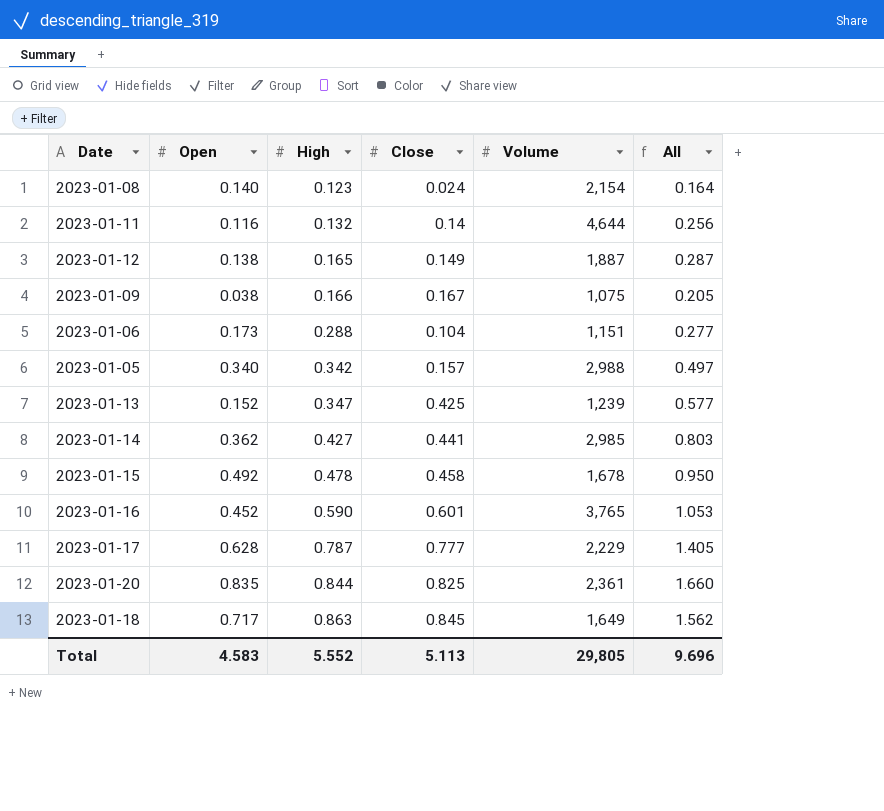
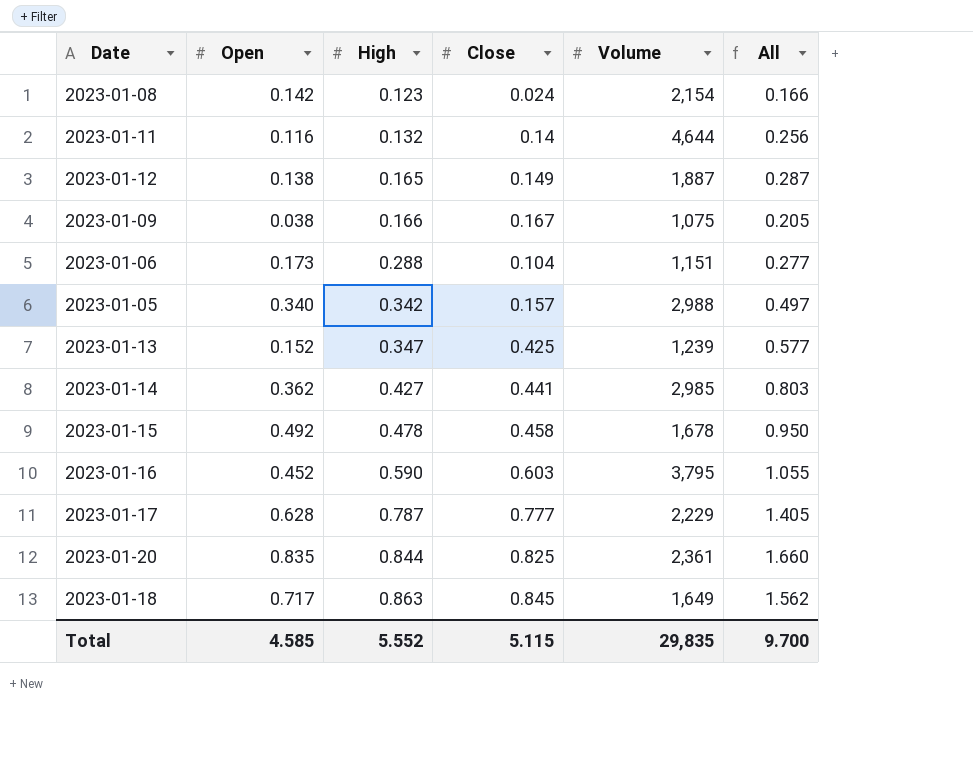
2023-01-08 | Open: 0.140 -> 0.142
2023-01-08 | All: 0.164 -> 0.166
2023-01-16 | Close: 0.601 -> 0.603
2023-01-16 | Volume: 3,765 -> 3,795
2023-01-16 | All: 1.053 -> 1.055
Total | Open: 4.583 -> 4.585
Total | Close: 5.113 -> 5.115
Total | Volume: 29,805 -> 29,835
Total | All: 9.696 -> 9.700

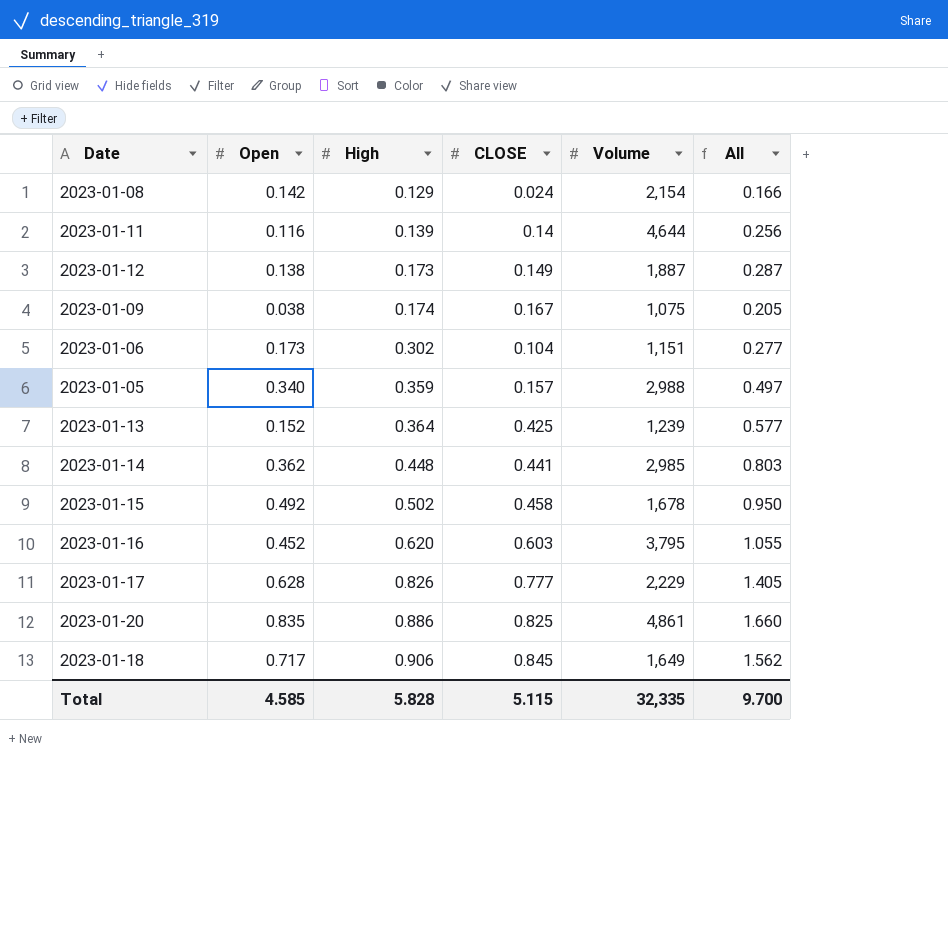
column name: Close -> CLOSE
2023-01-08 | High: 0.123 -> 0.129
2023-01-11 | High: 0.132 -> 0.139
2023-01-12 | High: 0.165 -> 0.173
2023-01-09 | High: 0.166 -> 0.174
2023-01-06 | High: 0.288 -> 0.302
2023-01-05 | High: 0.342 -> 0.359
2023-01-13 | High: 0.347 -> 0.364
2023-01-14 | High: 0.427 -> 0.448
2023-01-15 | High: 0.478 -> 0.502
2023-01-16 | High: 0.590 -> 0.620
2023-01-17 | High: 0.787 -> 0.826
2023-01-20 | High: 0.844 -> 0.886
2023-01-20 | Volume: 2,361 -> 4,861
2023-01-18 | High: 0.863 -> 0.906
Total | High: 5.552 -> 5.828
Total | Volume: 29,835 -> 32,335

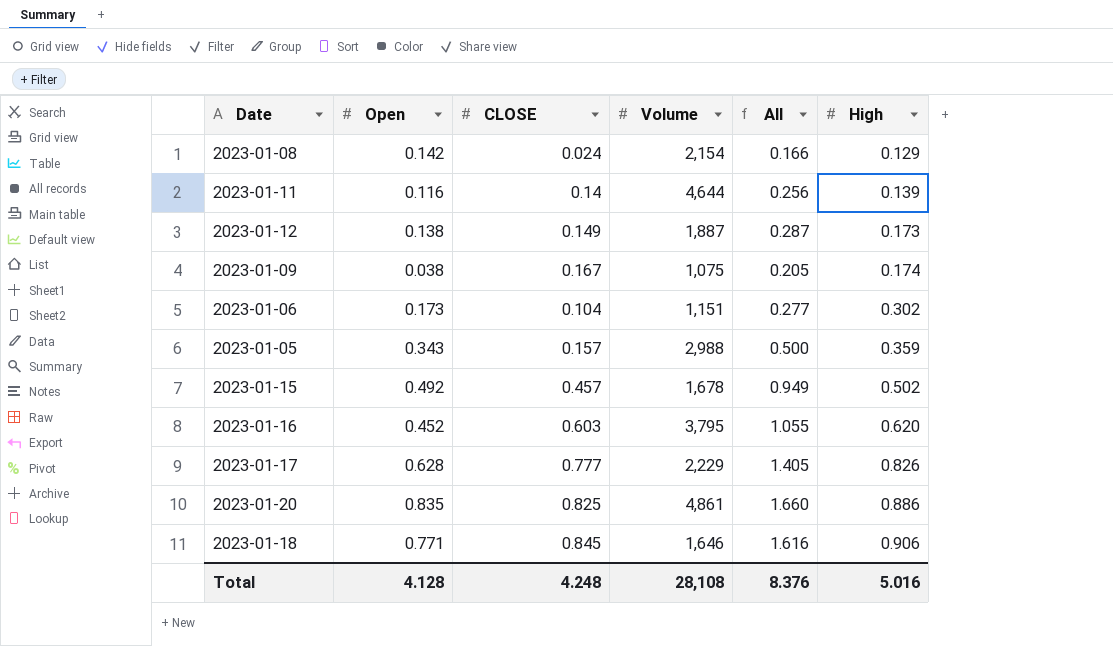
column High | position: 3 -> 6
row 2023-01-13: 0.152 | 0.364 | 0.425 | 1,239 | 0.577 -> none
row 2023-01-14: 0.362 | 0.448 | 0.441 | 2,985 | 0.803 -> none
2023-01-05 | Open: 0.340 -> 0.343
2023-01-05 | All: 0.497 -> 0.500
2023-01-15 | CLOSE: 0.458 -> 0.457
2023-01-15 | All: 0.950 -> 0.949
2023-01-18 | Open: 0.717 -> 0.771
2023-01-18 | Volume: 1,649 -> 1,646
2023-01-18 | All: 1.562 -> 1.616
Total | Open: 4.585 -> 4.128
Total | CLOSE: 5.115 -> 4.248
Total | Volume: 32,335 -> 28,108
Total | All: 9.700 -> 8.376
Total | High: 5.828 -> 5.016

